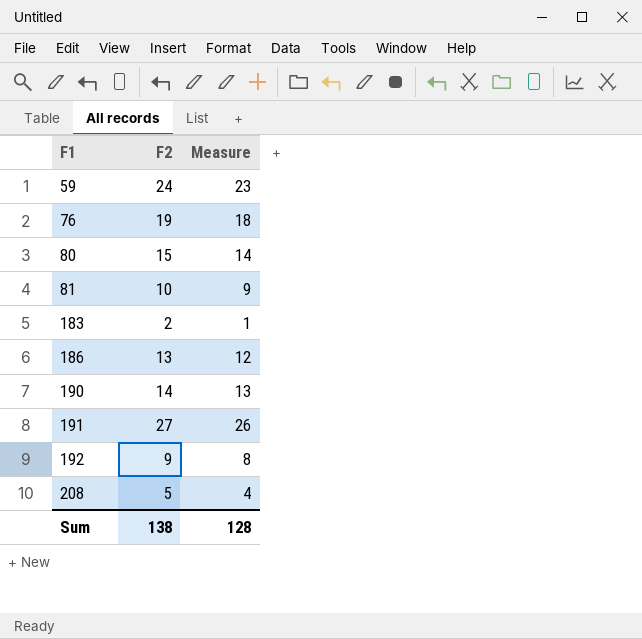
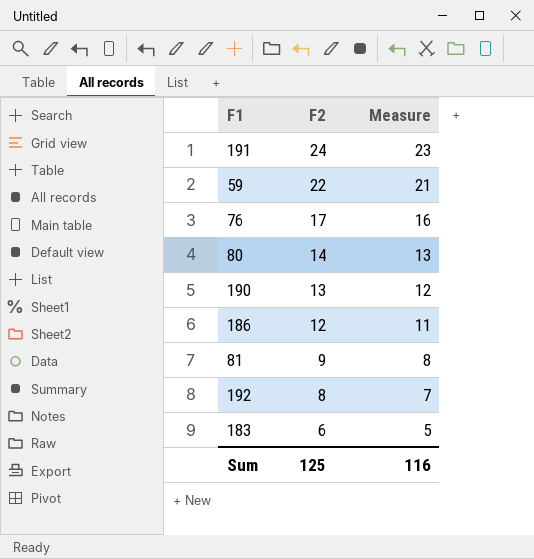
row order: F1 ascending -> F2 descending
row 208: 5 | 4 -> none
191 | F2: 27 -> 24
191 | Measure: 26 -> 23
59 | F2: 24 -> 22
59 | Measure: 23 -> 21
76 | F2: 19 -> 17
76 | Measure: 18 -> 16
80 | F2: 15 -> 14
80 | Measure: 14 -> 13
190 | F2: 14 -> 13
190 | Measure: 13 -> 12
186 | F2: 13 -> 12
186 | Measure: 12 -> 11
81 | F2: 10 -> 9
81 | Measure: 9 -> 8
192 | F2: 9 -> 8
192 | Measure: 8 -> 7
183 | F2: 2 -> 6
183 | Measure: 1 -> 5
Sum | F2: 138 -> 125
Sum | Measure: 128 -> 116

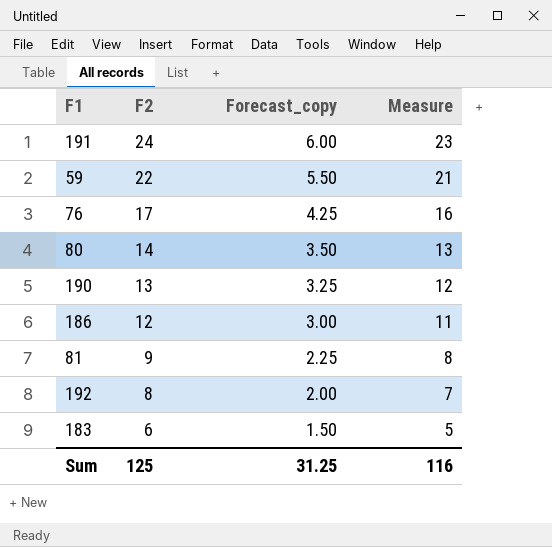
column Forecast_copy | formula: none -> [F2] * 0.25

